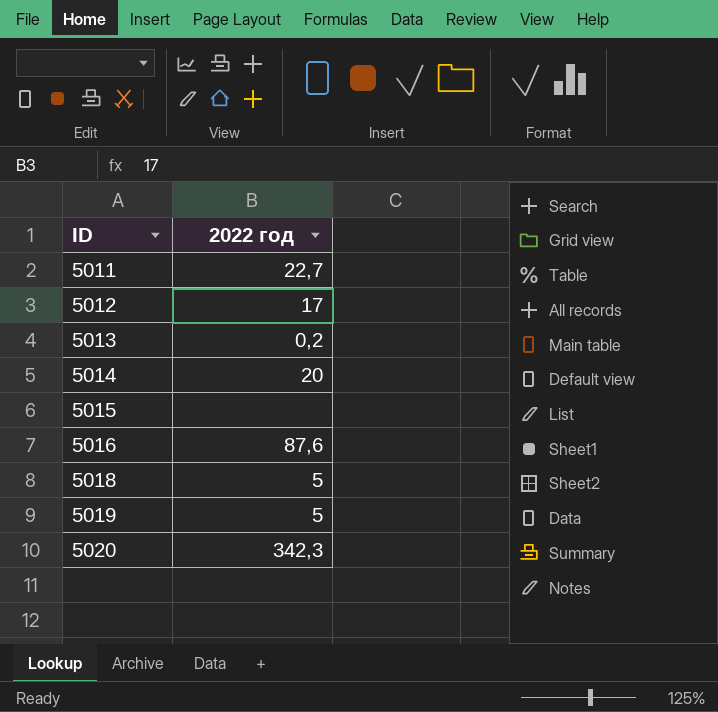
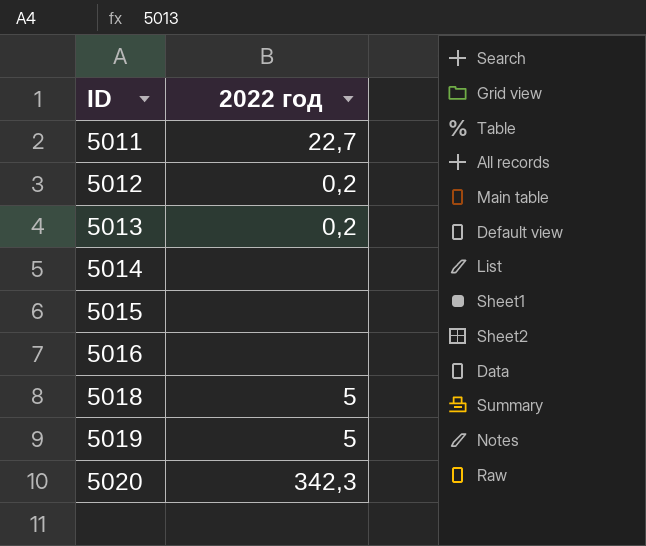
5012 | 2022 год: 17 -> 0,2
5014 | 2022 год: 20 -> none
5016 | 2022 год: 87,6 -> none

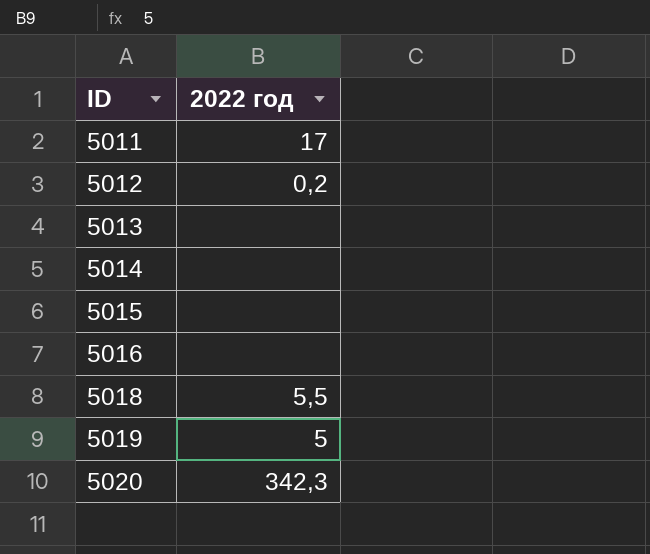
5011 | 2022 год: 22,7 -> 17
5013 | 2022 год: 0,2 -> none
5018 | 2022 год: 5 -> 5,5

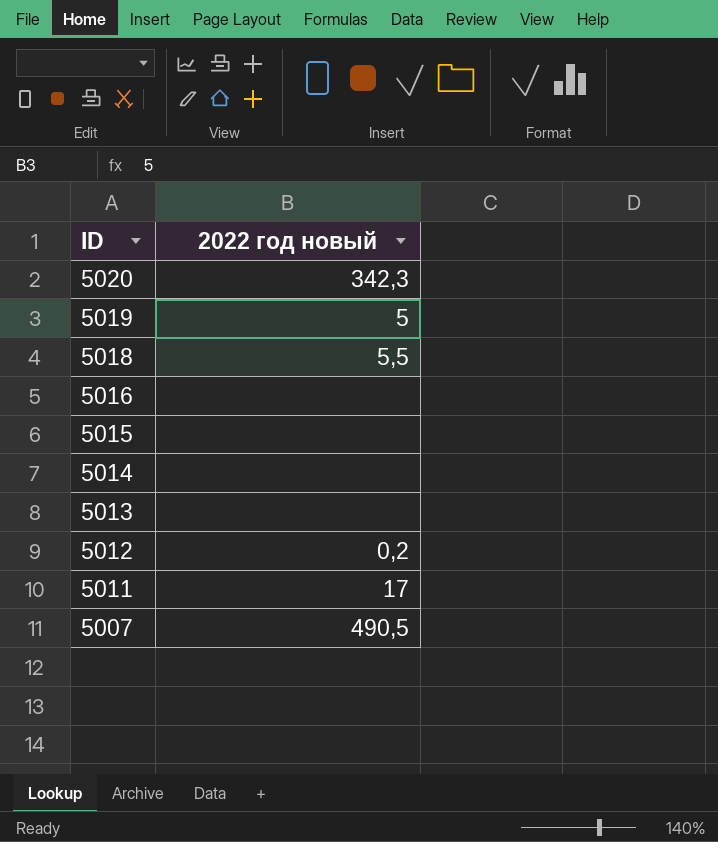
row order: ID ascending -> ID descending
column name: 2022 год -> 2022 год новый
row 5007: none -> 490,5

